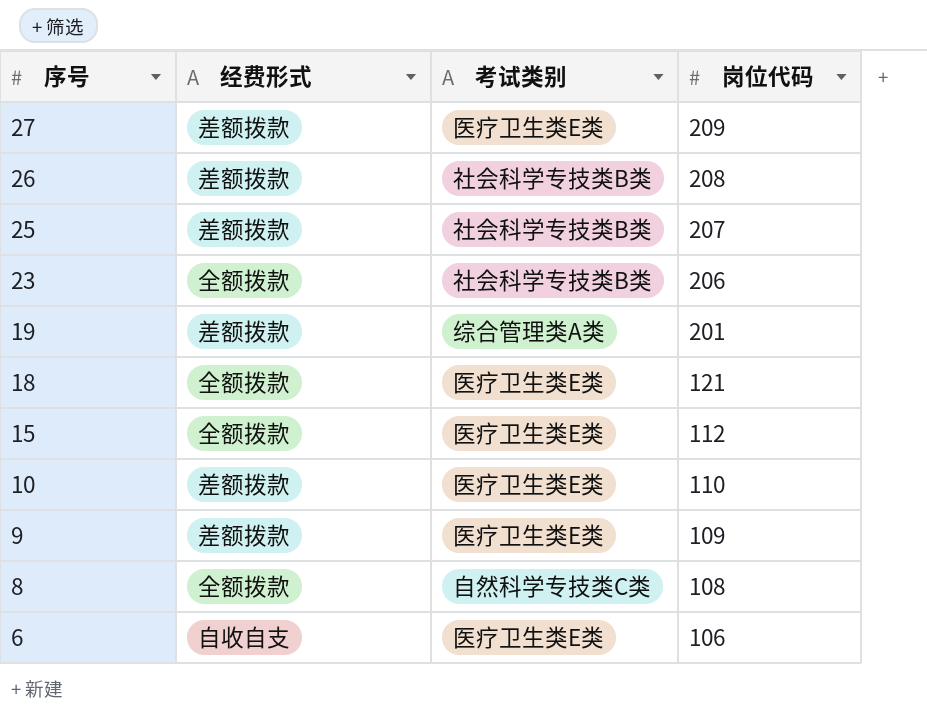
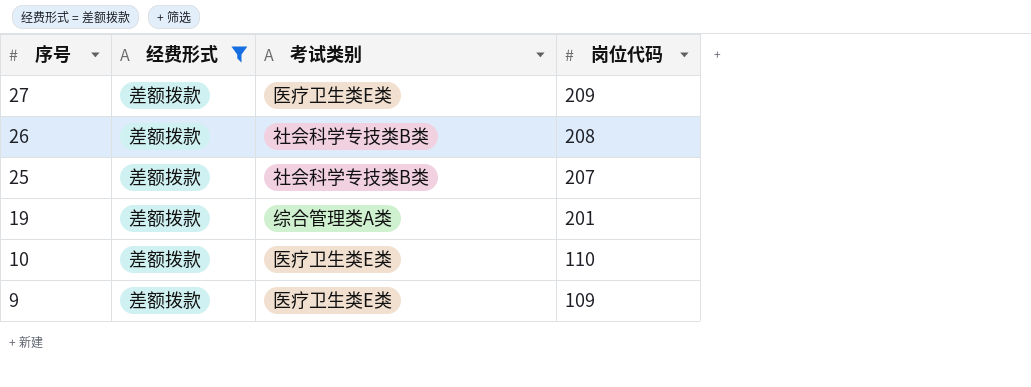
filter: none -> 经费形式 = 差额拨款

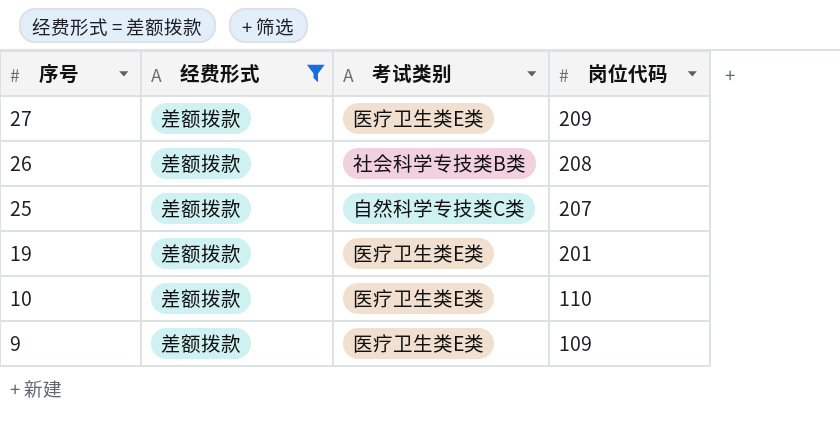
25 | 考试类别: 社会科学专技类B类 -> 自然科学专技类C类
19 | 考试类别: 综合管理类A类 -> 医疗卫生类E类

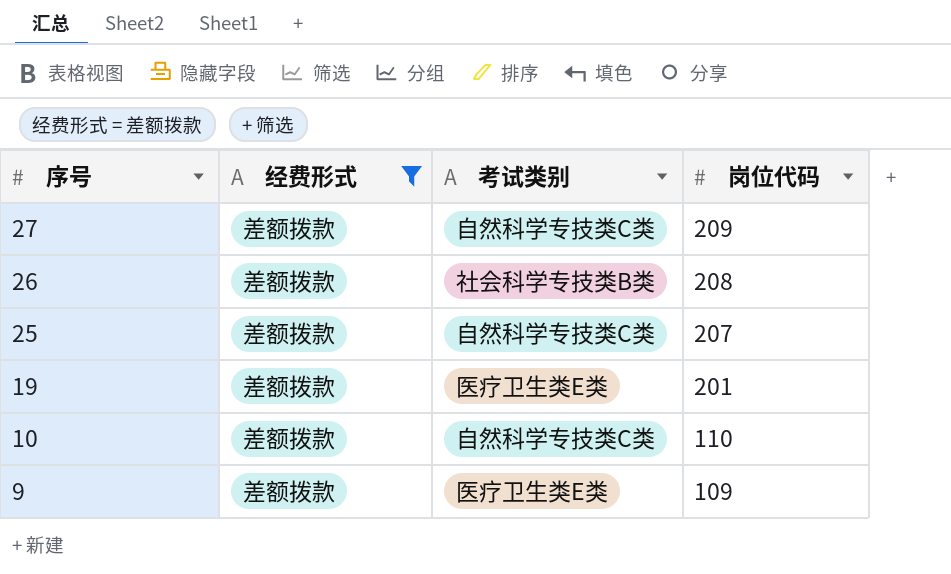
27 | 考试类别: 医疗卫生类E类 -> 自然科学专技类C类
10 | 考试类别: 医疗卫生类E类 -> 自然科学专技类C类

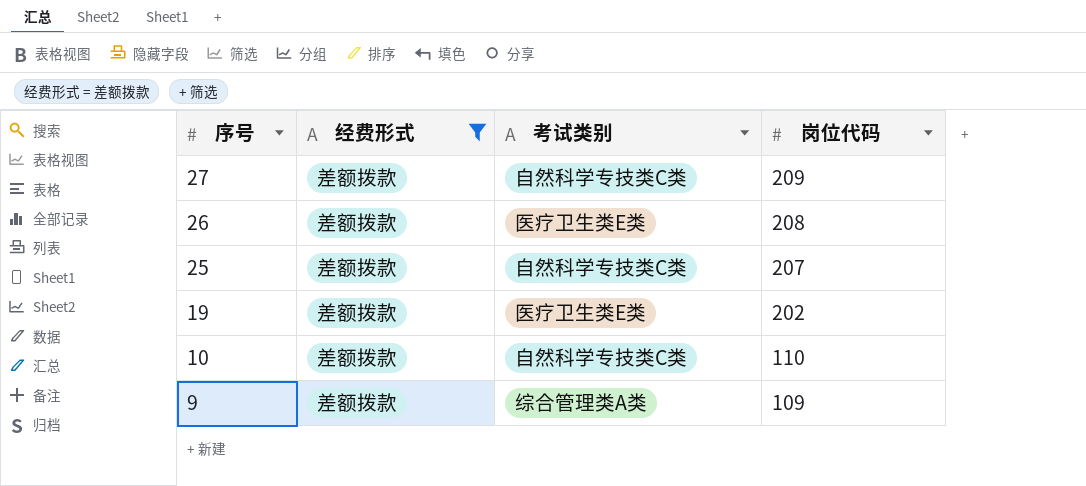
26 | 考试类别: 社会科学专技类B类 -> 医疗卫生类E类
19 | 岗位代码: 201 -> 202
9 | 考试类别: 医疗卫生类E类 -> 综合管理类A类

